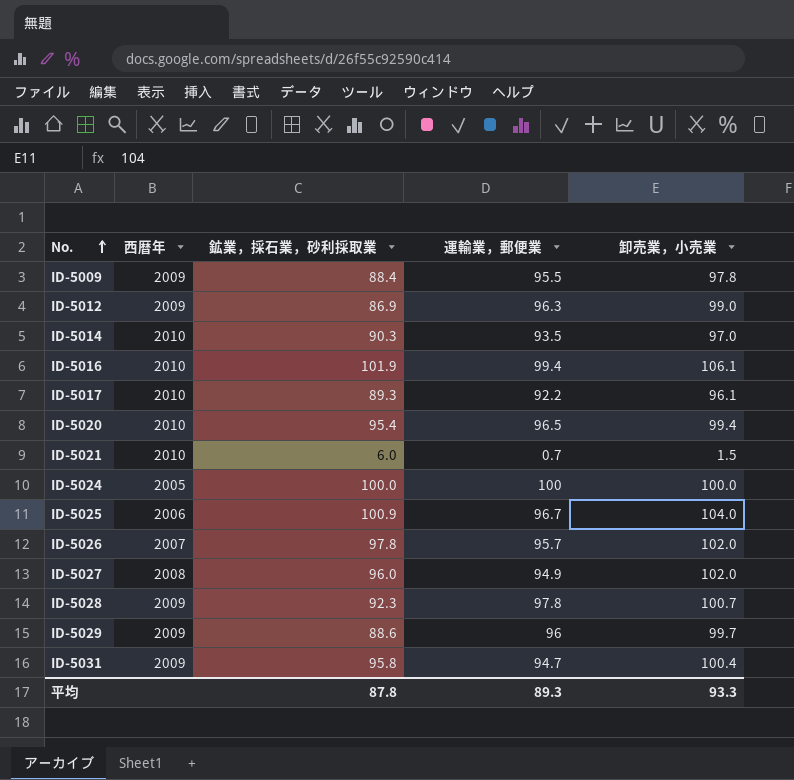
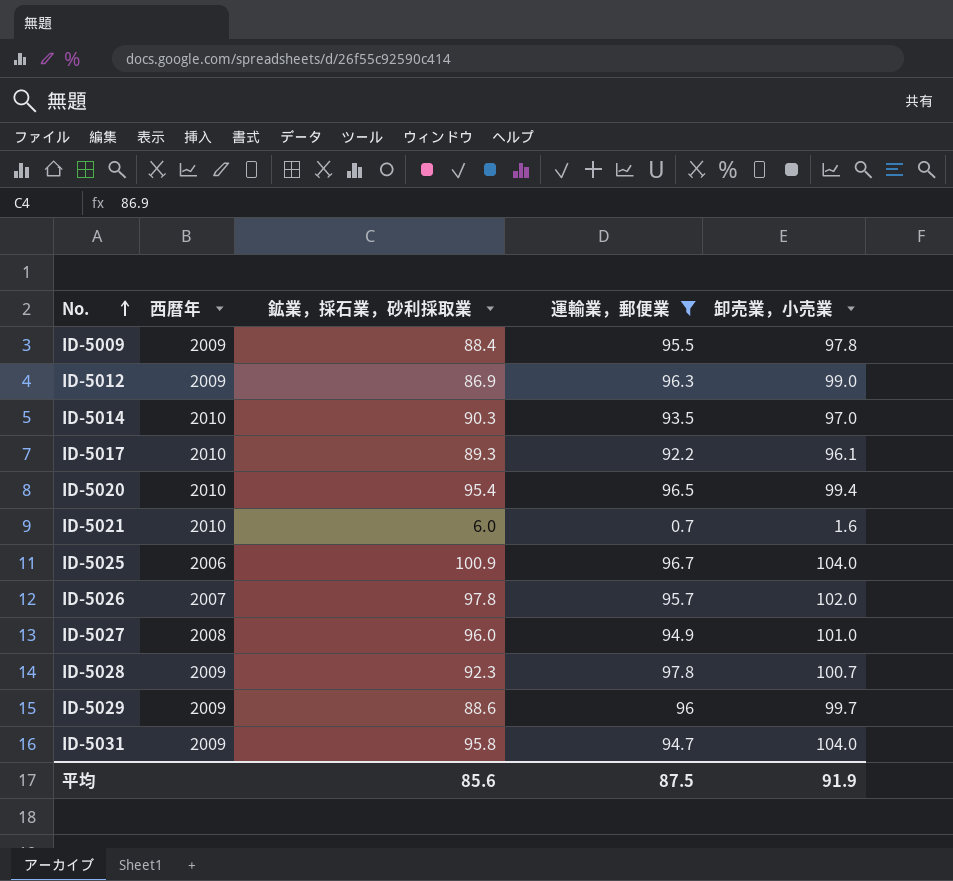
filter: none -> 運輸業，郵便業 <= 97.8
ID-5021 | 卸売業，小売業: 1.5 -> 1.6
ID-5027 | 卸売業，小売業: 102.0 -> 101.0
ID-5031 | 卸売業，小売業: 100.4 -> 104.0
平均 | 鉱業，採石業，砂利採取業: 87.8 -> 85.6
平均 | 運輸業，郵便業: 89.3 -> 87.5
平均 | 卸売業，小売業: 93.3 -> 91.9

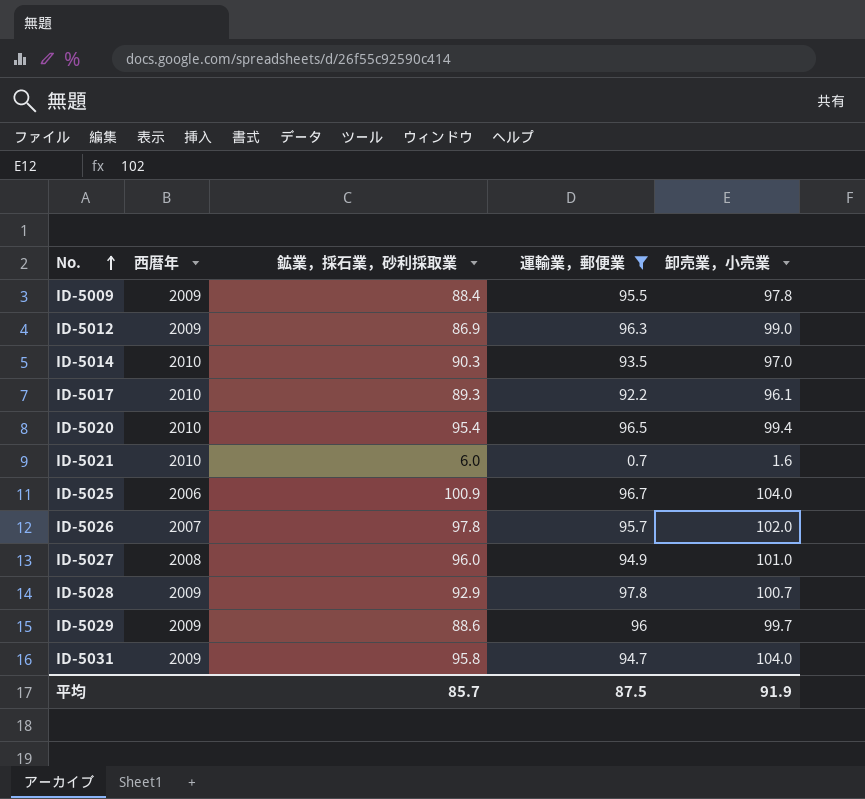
ID-5028 | 鉱業，採石業，砂利採取業: 92.3 -> 92.9
平均 | 鉱業，採石業，砂利採取業: 85.6 -> 85.7

